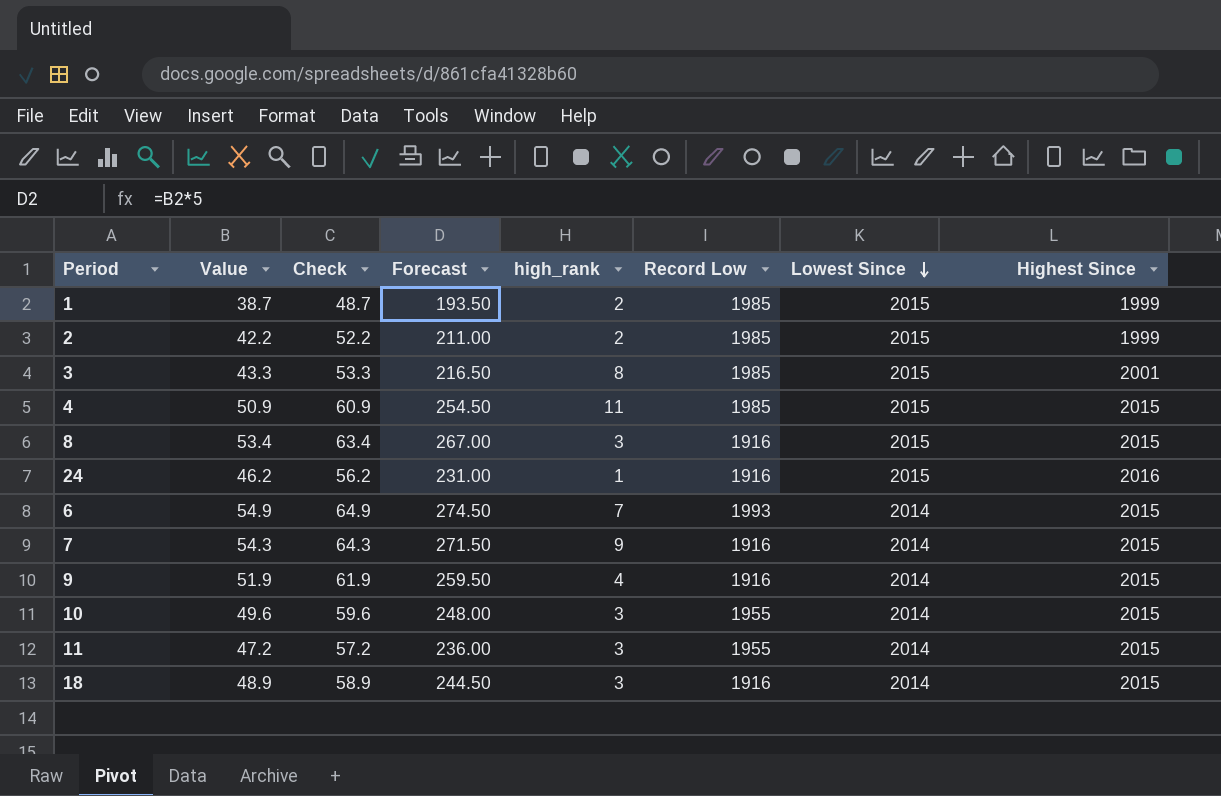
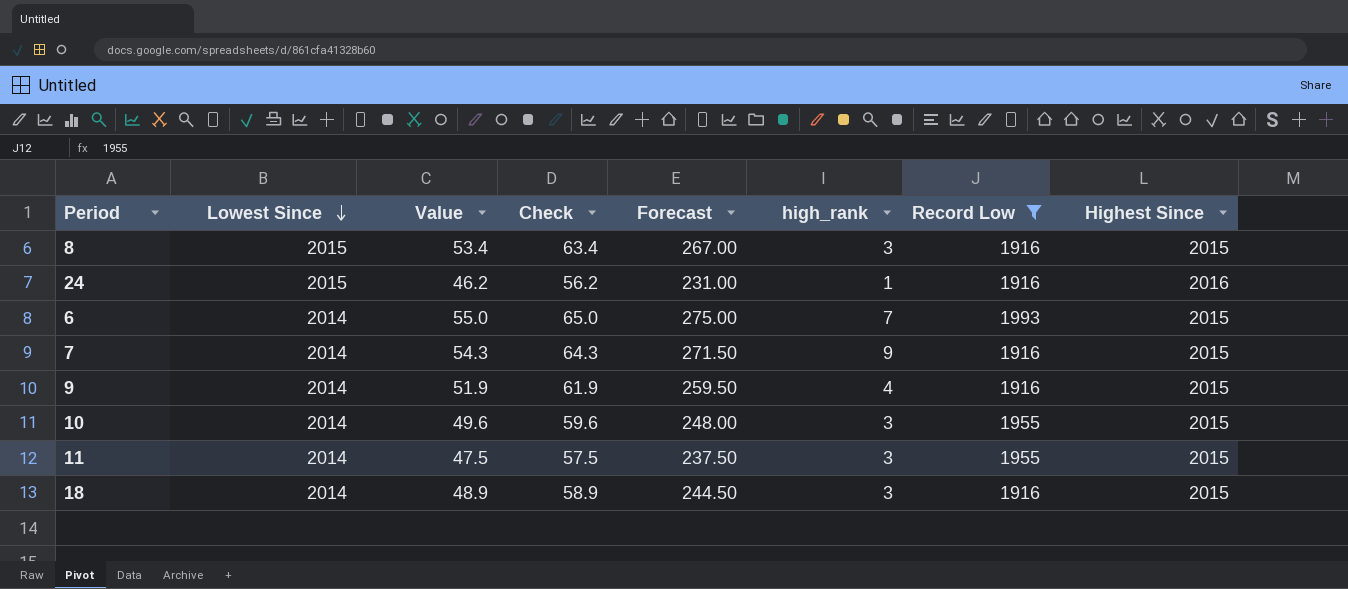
filter: none -> Record Low != 1985
column Lowest Since | position: 7 -> 2
6 | Value: 54.9 -> 55.0
6 | Check: 64.9 -> 65.0
6 | Forecast: 274.50 -> 275.00
11 | Value: 47.2 -> 47.5
11 | Check: 57.2 -> 57.5
11 | Forecast: 236.00 -> 237.50

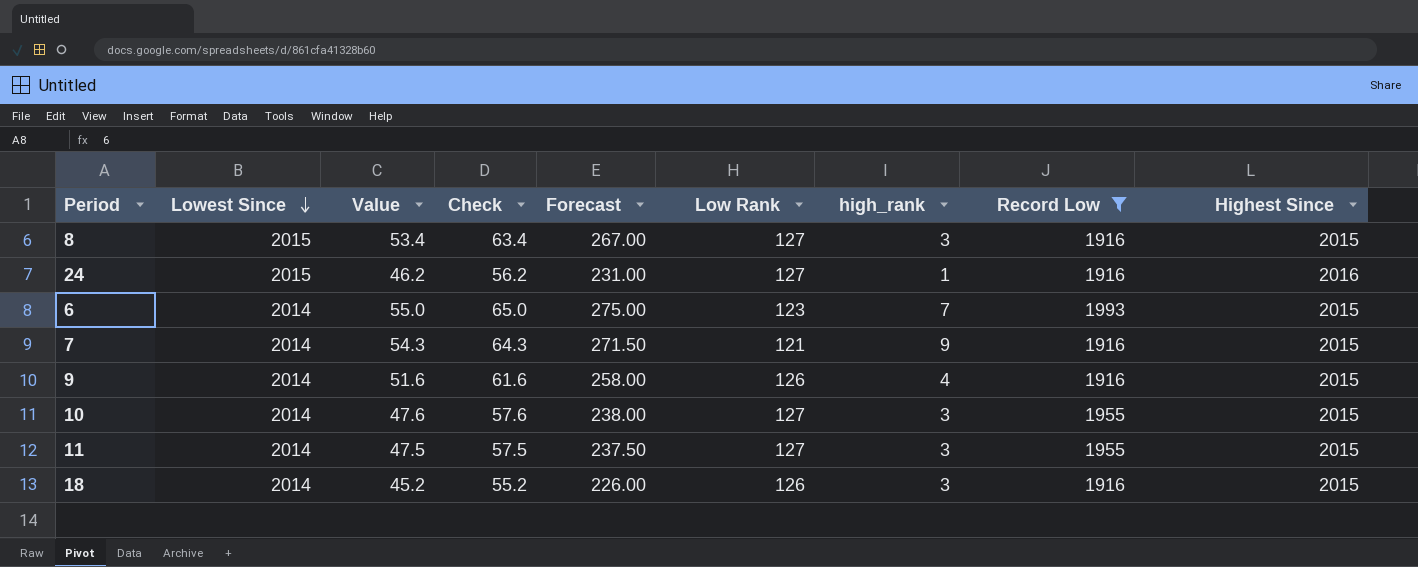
column Low Rank | position: none -> 6
9 | Value: 51.9 -> 51.6
9 | Check: 61.9 -> 61.6
9 | Forecast: 259.50 -> 258.00
10 | Value: 49.6 -> 47.6
10 | Check: 59.6 -> 57.6
10 | Forecast: 248.00 -> 238.00
18 | Value: 48.9 -> 45.2
18 | Check: 58.9 -> 55.2
18 | Forecast: 244.50 -> 226.00

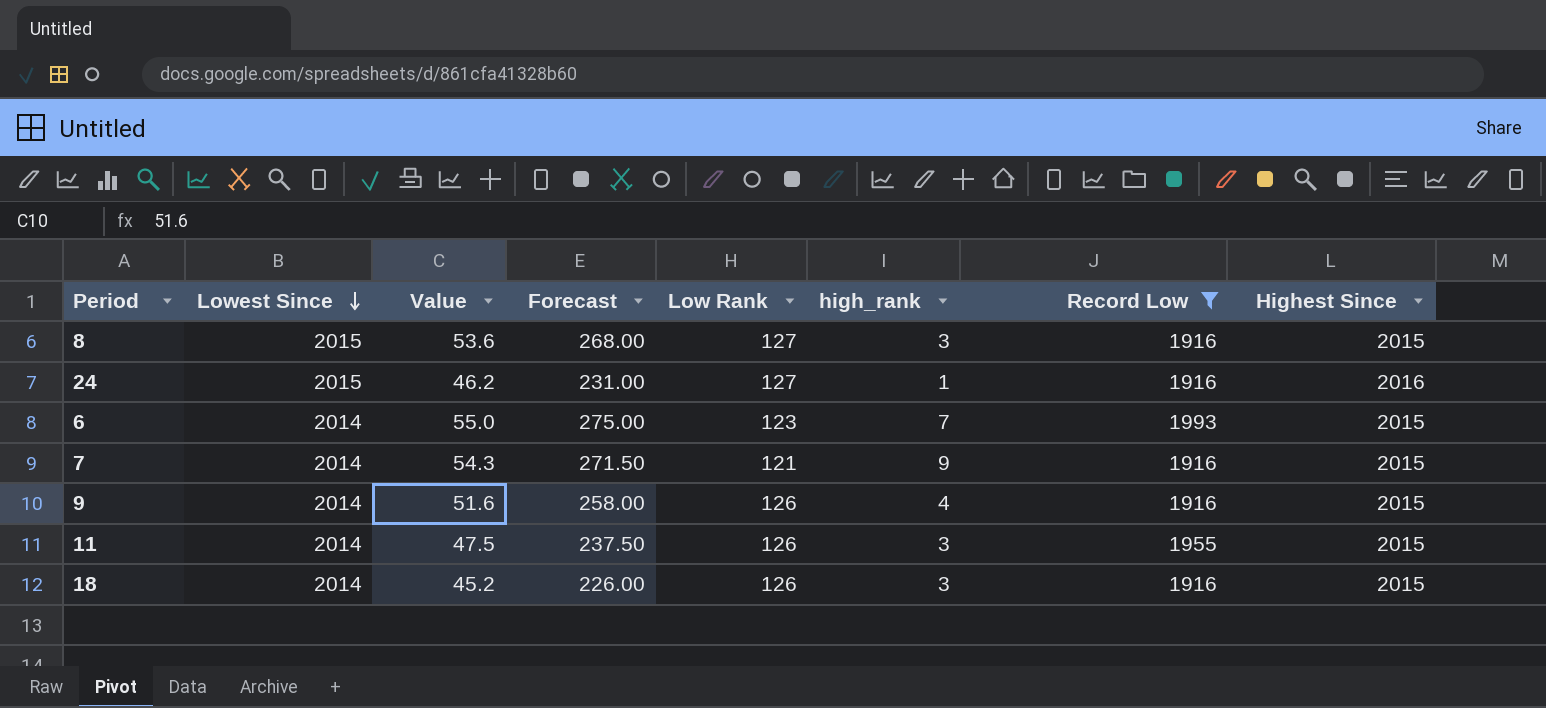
column Check | formula: [Value] + 10 -> none
row 10: 2014 | 47.6 | 57.6 | 238.00 | 127 | 3 | 1955 | 2015 -> none
8 | Value: 53.4 -> 53.6
8 | Forecast: 267.00 -> 268.00
11 | Low Rank: 127 -> 126

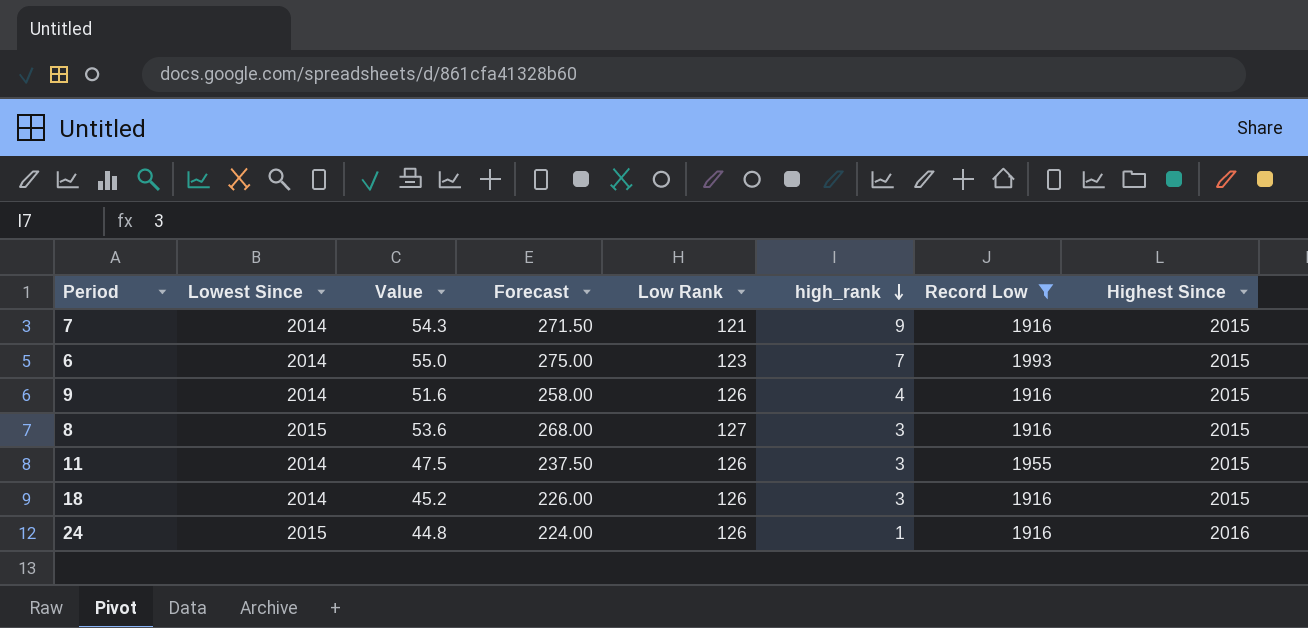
row order: Lowest Since descending -> high_rank descending
24 | Value: 46.2 -> 44.8
24 | Forecast: 231.00 -> 224.00
24 | Low Rank: 127 -> 126

